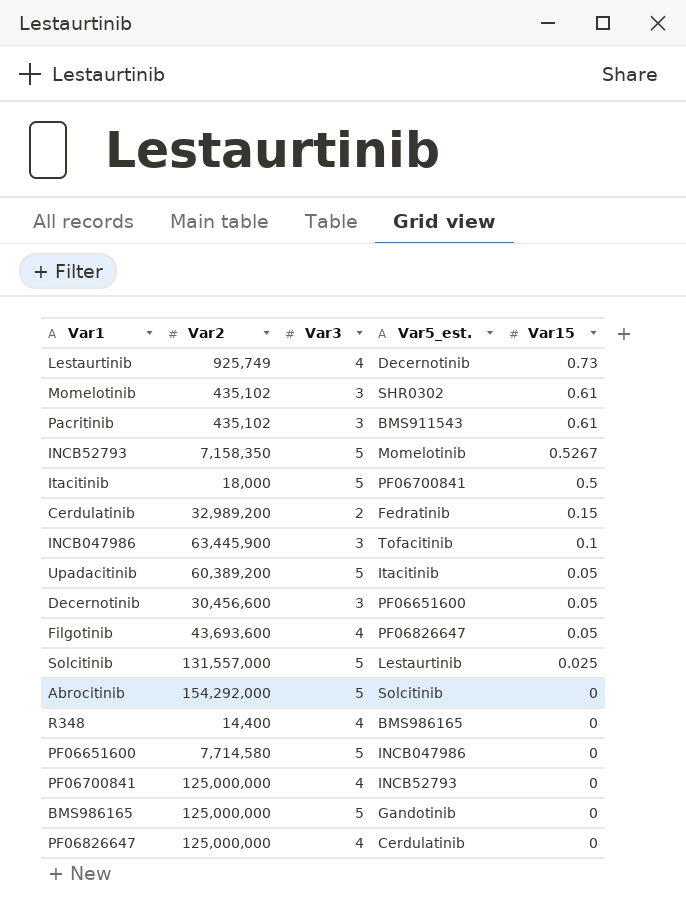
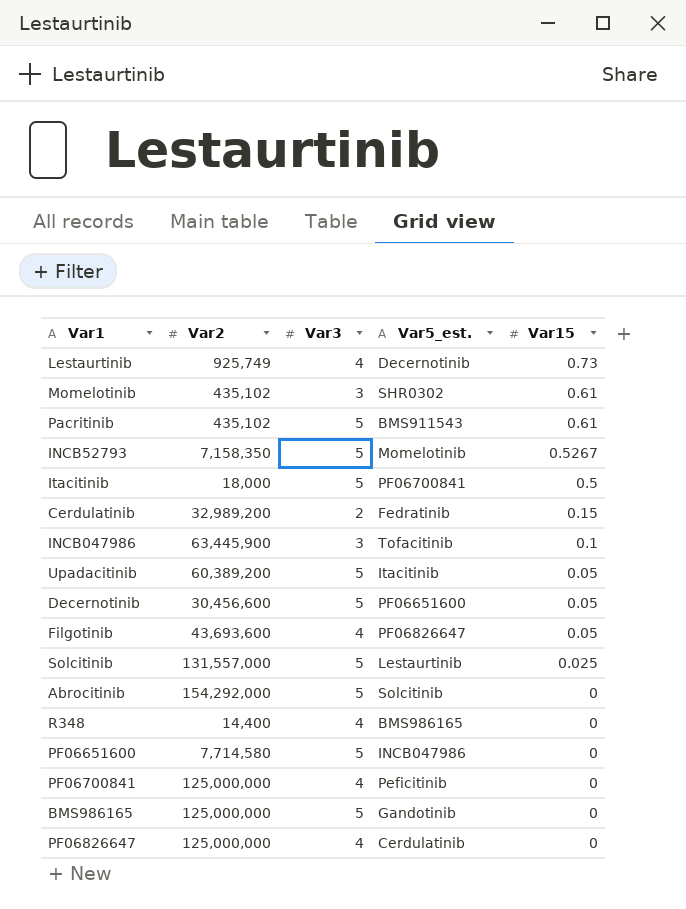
Pacritinib | Var3: 3 -> 5
Decernotinib | Var3: 3 -> 5
PF06700841 | Var5_est.: INCB52793 -> Peficitinib

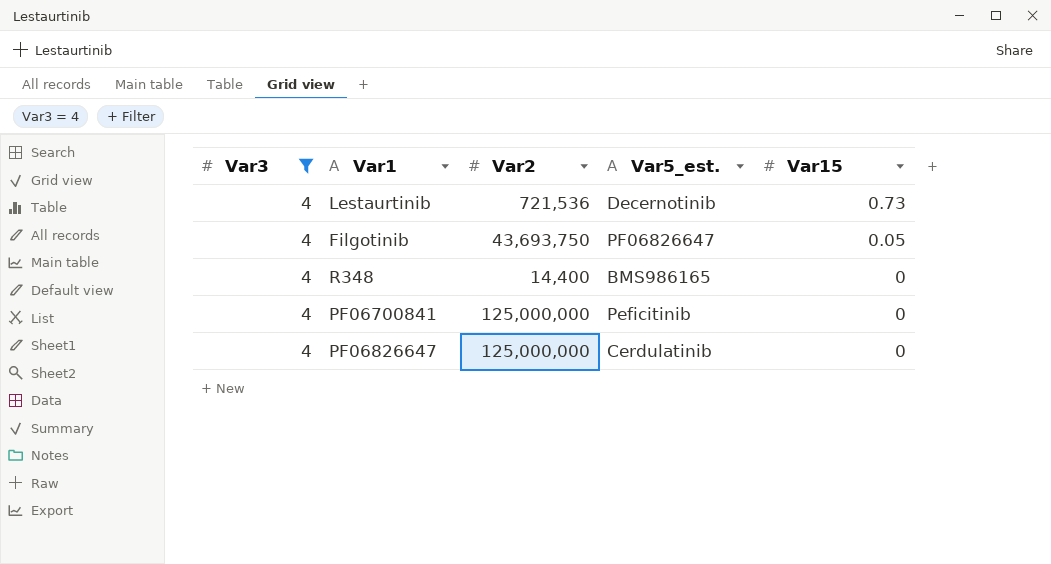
filter: none -> Var3 = 4
column Var3 | position: 3 -> 1
Lestaurtinib | Var2: 925,749 -> 721,536
Filgotinib | Var2: 43,693,600 -> 43,693,750

